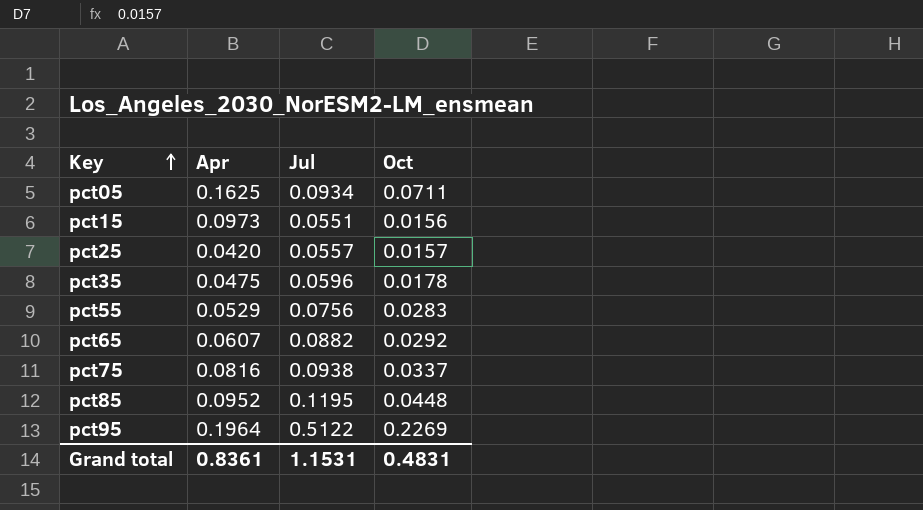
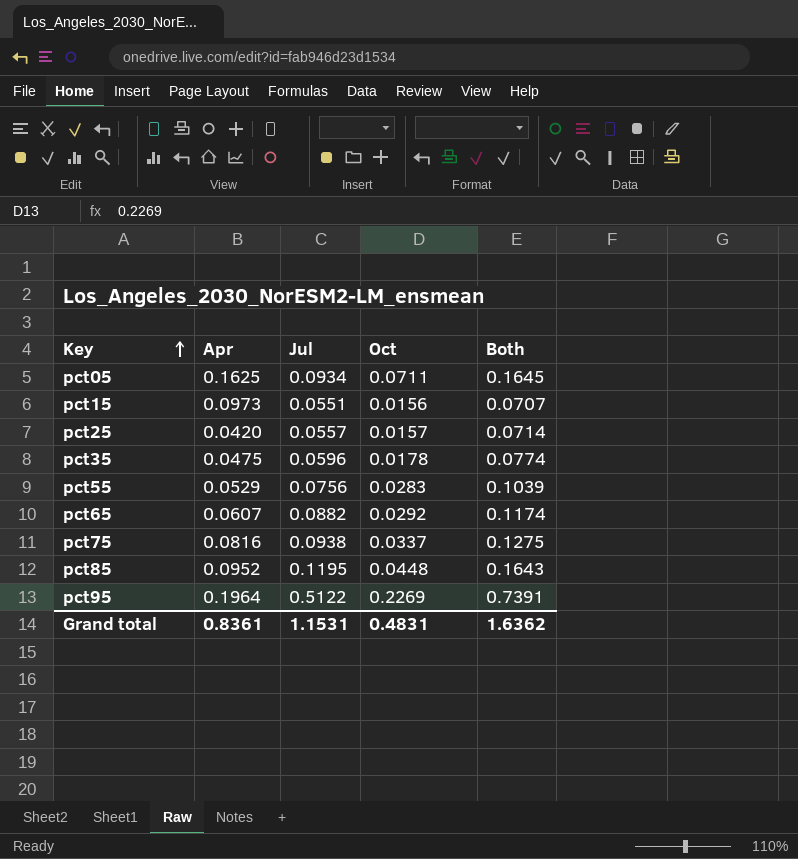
column Both | formula: none -> [Jul] + [Oct]

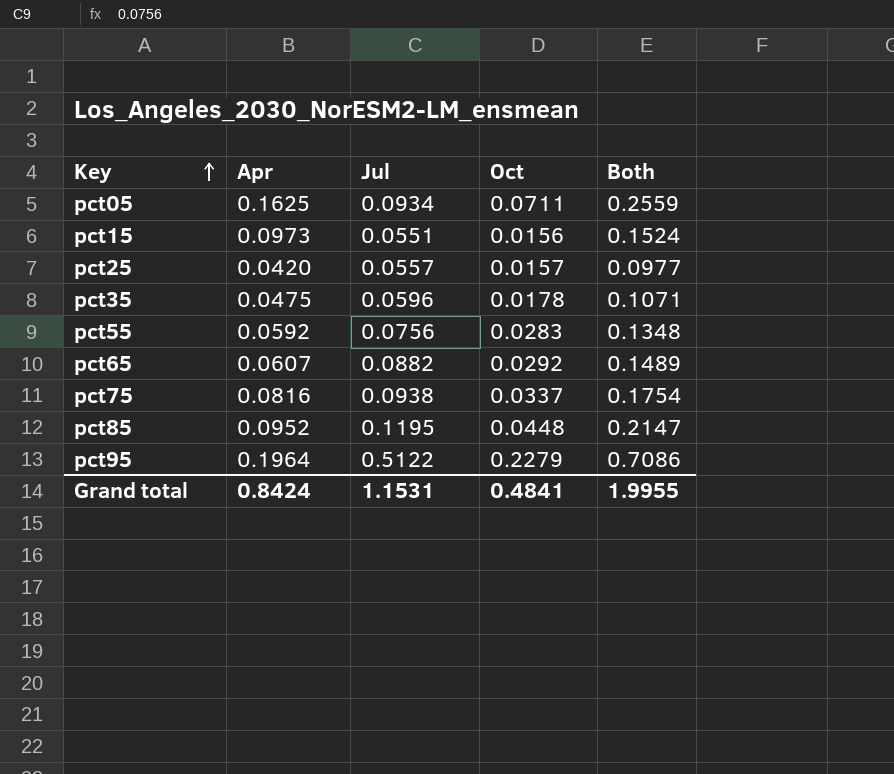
column Both | formula: [Jul] + [Oct] -> [Apr] + [Jul]
pct55 | Apr: 0.0529 -> 0.0592
pct95 | Oct: 0.2269 -> 0.2279
Grand total | Apr: 0.8361 -> 0.8424
Grand total | Oct: 0.4831 -> 0.4841
Grand total | Both: 1.6362 -> 1.9955

